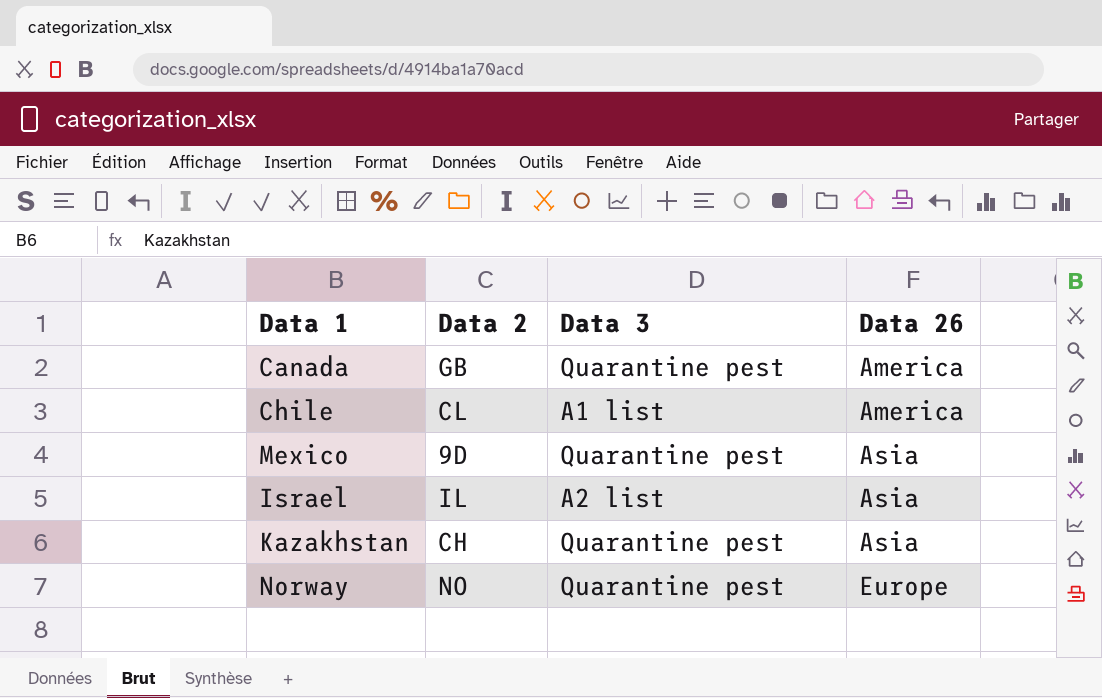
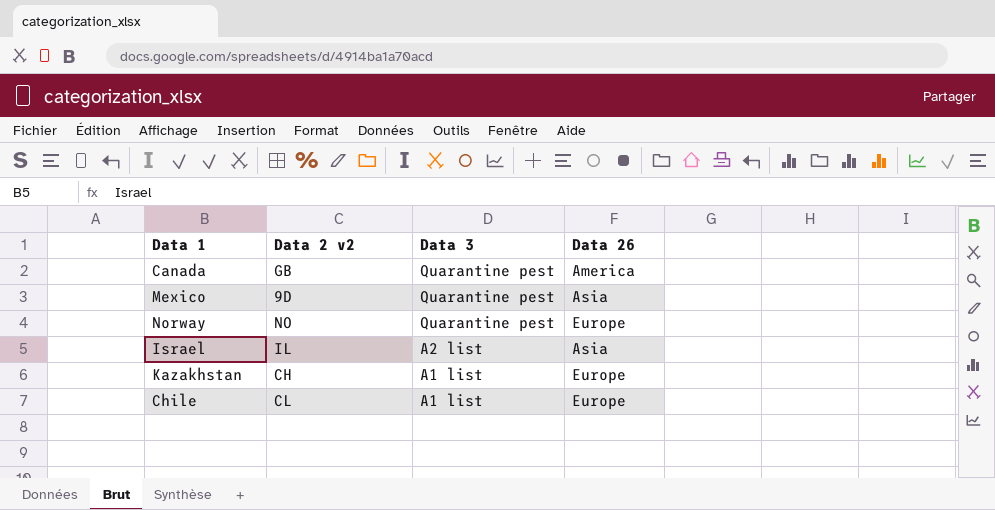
row order: Data 26 ascending -> Data 3 descending
column name: Data 2 -> Data 2 v2
Kazakhstan | Data 3: Quarantine pest -> A1 list
Kazakhstan | Data 26: Asia -> Europe
Chile | Data 26: America -> Europe

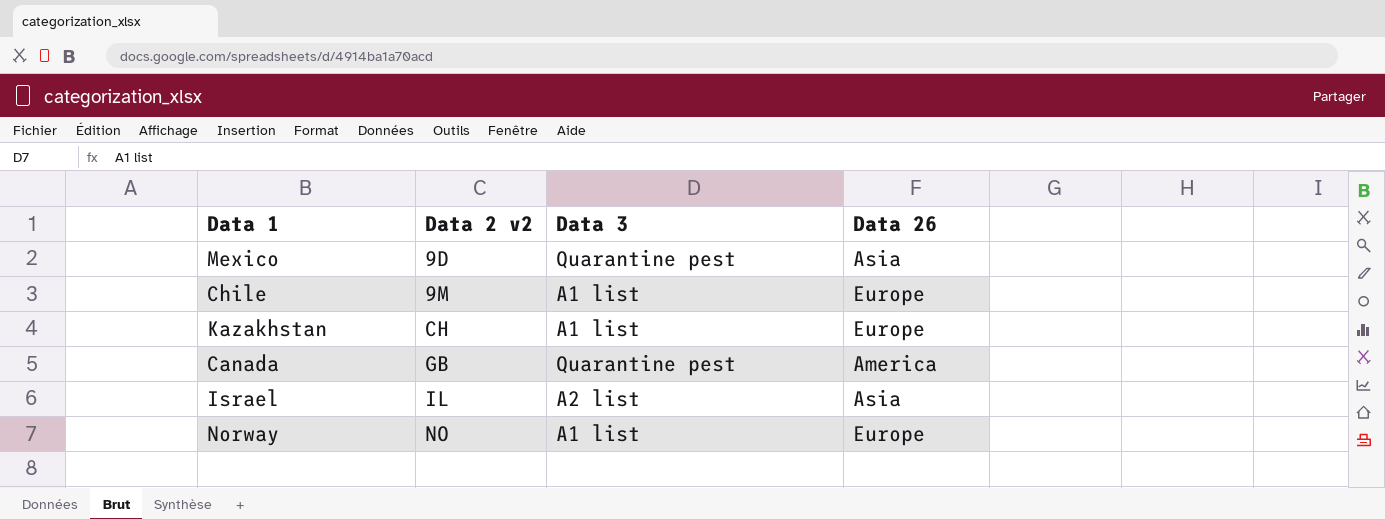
row order: Data 3 descending -> Data 2 v2 ascending
Chile | Data 2 v2: CL -> 9M
Norway | Data 3: Quarantine pest -> A1 list

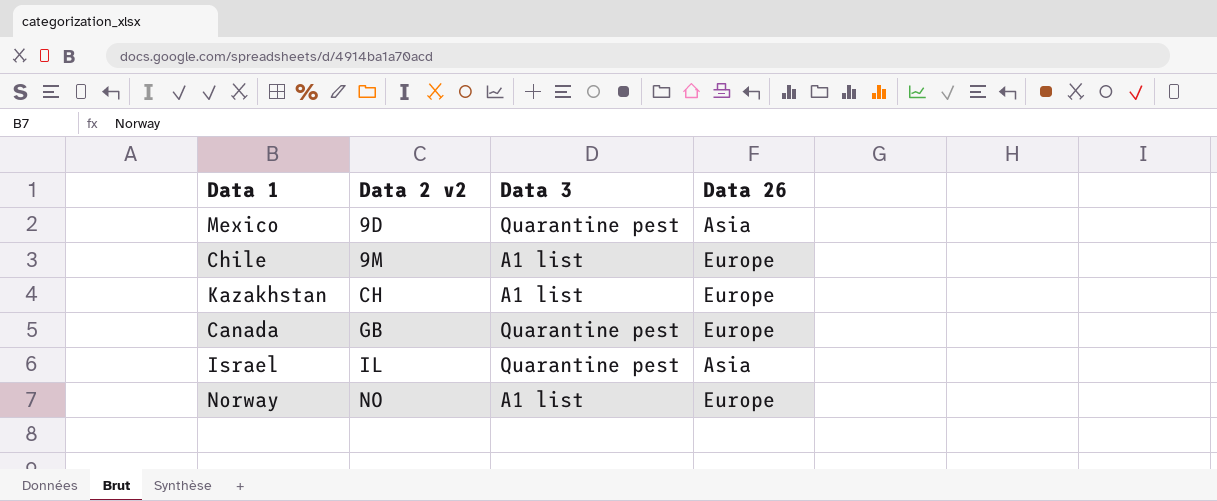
Canada | Data 26: America -> Europe
Israel | Data 3: A2 list -> Quarantine pest

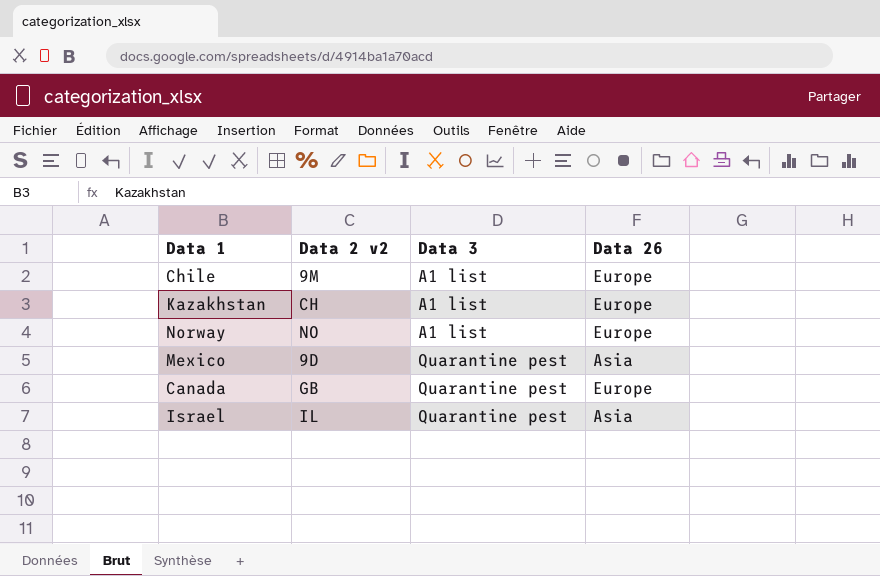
row order: Data 2 v2 ascending -> Data 3 ascending

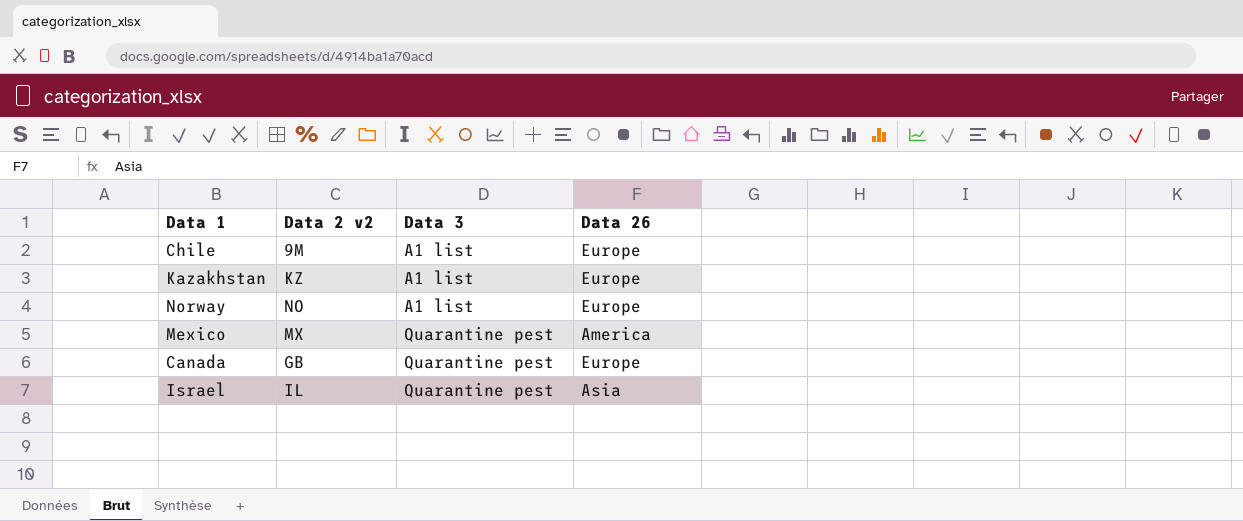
Kazakhstan | Data 2 v2: CH -> KZ
Mexico | Data 2 v2: 9D -> MX
Mexico | Data 26: Asia -> America

